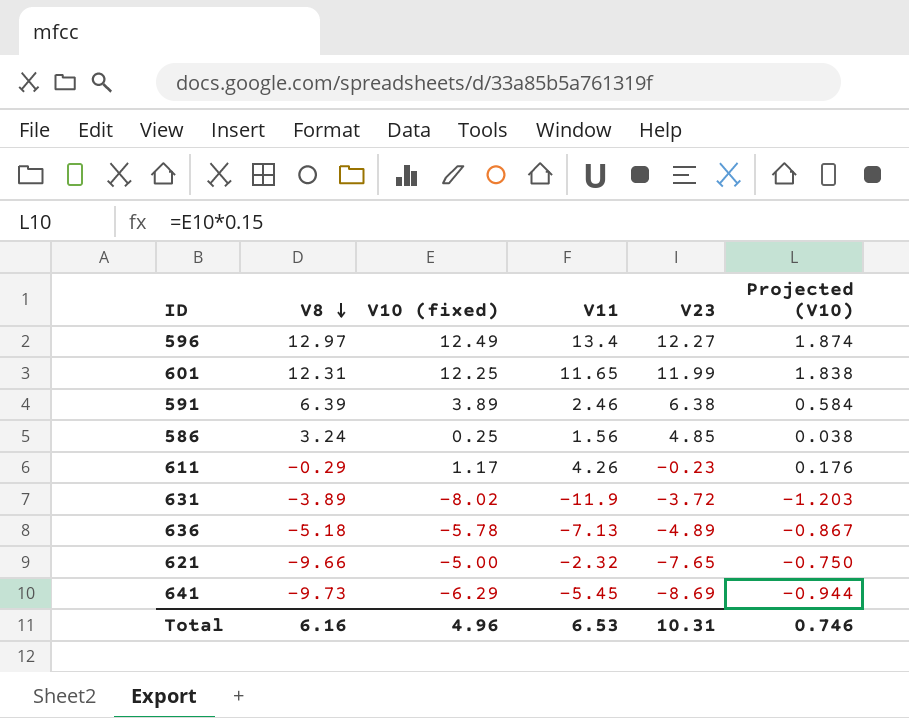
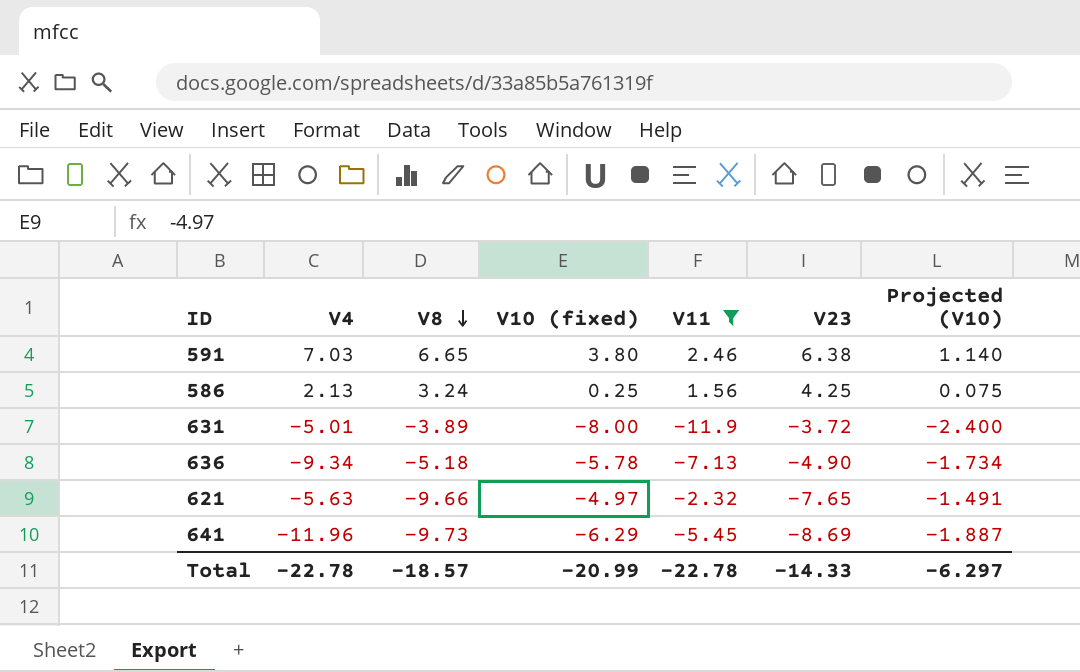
filter: none -> V11 <= 2.46
column V4 | position: none -> 2
column Projected (V10) | formula: [V10 (fixed)] * 0.15 -> [V10 (fixed)] * 0.3
591 | V8: 6.39 -> 6.65
591 | V10 (fixed): 3.89 -> 3.80
586 | V23: 4.85 -> 4.25
631 | V10 (fixed): -8.02 -> -8.00
636 | V23: -4.89 -> -4.90
621 | V10 (fixed): -5.00 -> -4.97
Total | V8: 6.16 -> -18.57
Total | V10 (fixed): 4.96 -> -20.99
Total | V11: 6.53 -> -22.78
Total | V23: 10.31 -> -14.33
Total | Projected (V10): 0.746 -> -6.297

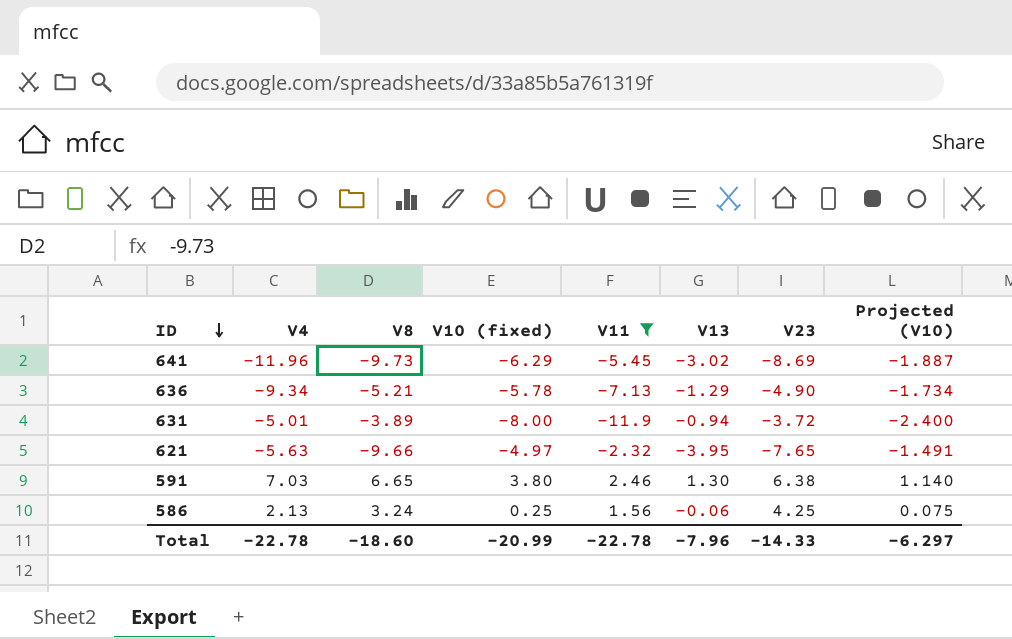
row order: V8 descending -> ID descending
column V13 | position: none -> 6
636 | V8: -5.18 -> -5.21
Total | V8: -18.57 -> -18.60

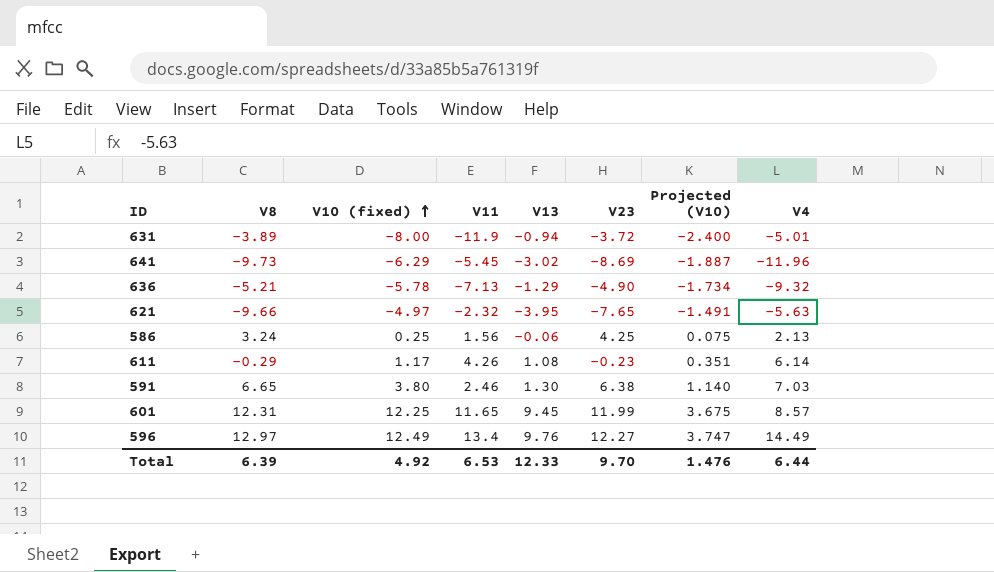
filter: V11 <= 2.46 -> none
row order: ID descending -> V10 (fixed) ascending
column V4 | position: 2 -> 8
636 | V4: -9.34 -> -9.32
Total | V8: -18.60 -> 6.39
Total | V10 (fixed): -20.99 -> 4.92
Total | V11: -22.78 -> 6.53
Total | V13: -7.96 -> 12.33
Total | V23: -14.33 -> 9.70
Total | Projected (V10): -6.297 -> 1.476
Total | V4: -22.78 -> 6.44

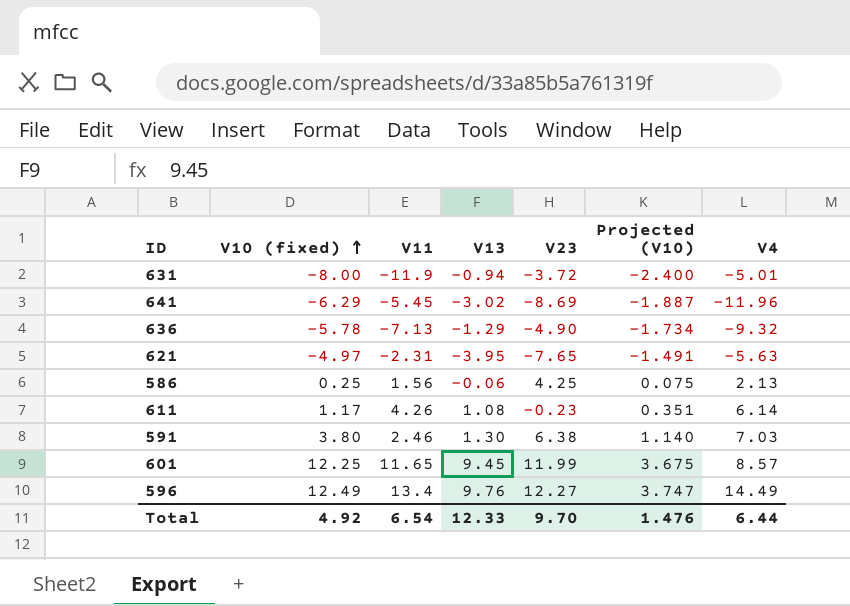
column V8 | position: 2 -> none
621 | V11: -2.32 -> -2.31
Total | V11: 6.53 -> 6.54

